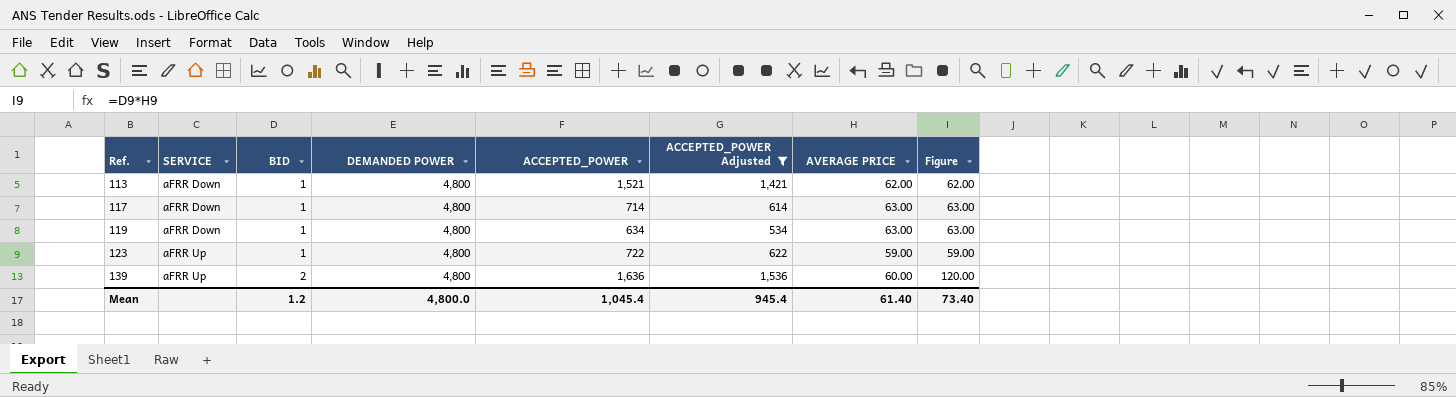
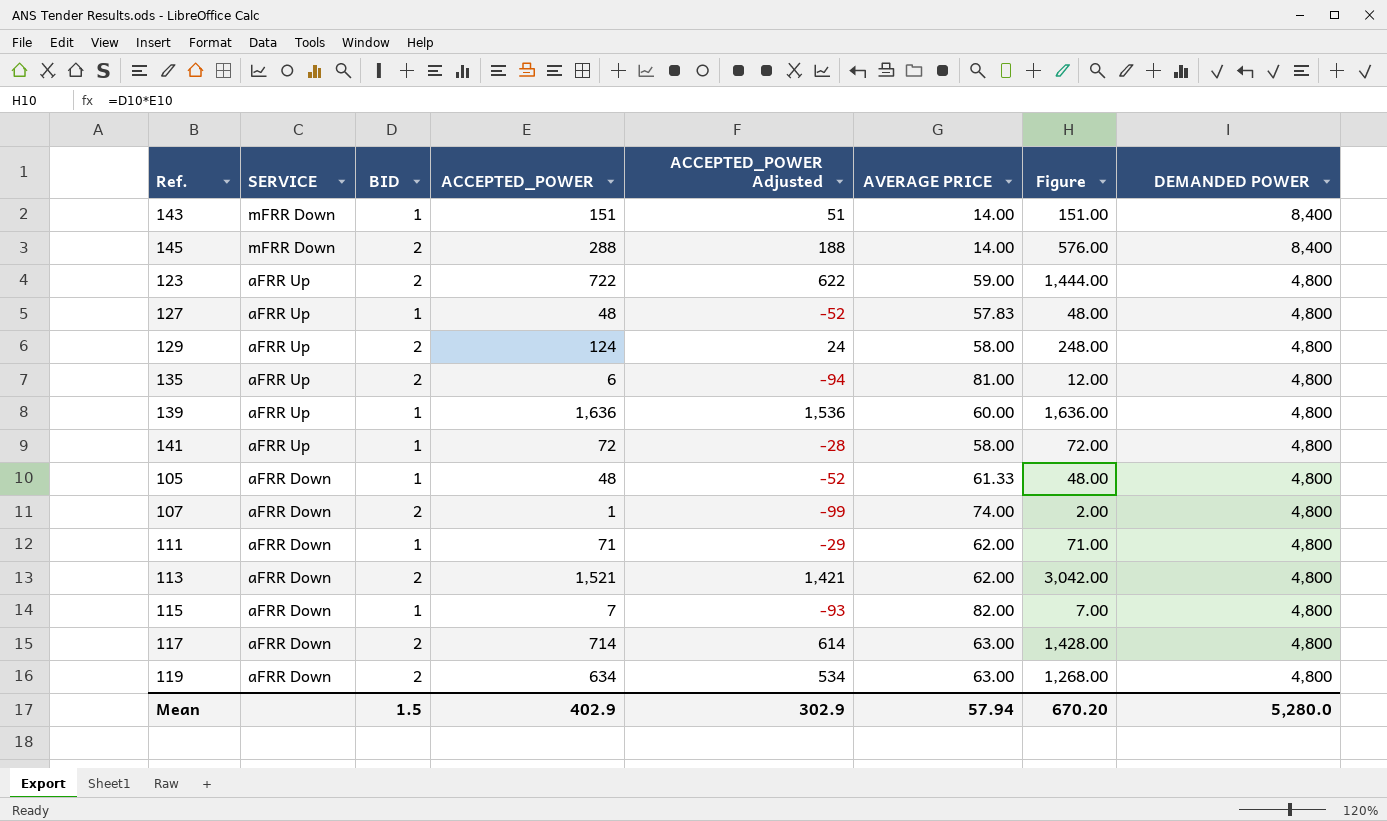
filter: ACCEPTED_POWER Adjusted >= 534 -> none
row order: Ref. ascending -> SERVICE descending
column Figure | formula: [BID] * [AVERAGE PRICE] -> [BID] * [ACCEPTED_POWER]
column DEMANDED POWER | position: 4 -> 8
123 | BID: 1 -> 2
139 | BID: 2 -> 1
113 | BID: 1 -> 2
117 | BID: 1 -> 2
119 | BID: 1 -> 2
Mean | BID: 1.2 -> 1.5
Mean | ACCEPTED_POWER: 1,045.4 -> 402.9
Mean | ACCEPTED_POWER Adjusted: 945.4 -> 302.9
Mean | AVERAGE PRICE: 61.40 -> 57.94
Mean | Figure: 73.40 -> 670.20
Mean | DEMANDED POWER: 4,800.0 -> 5,280.0

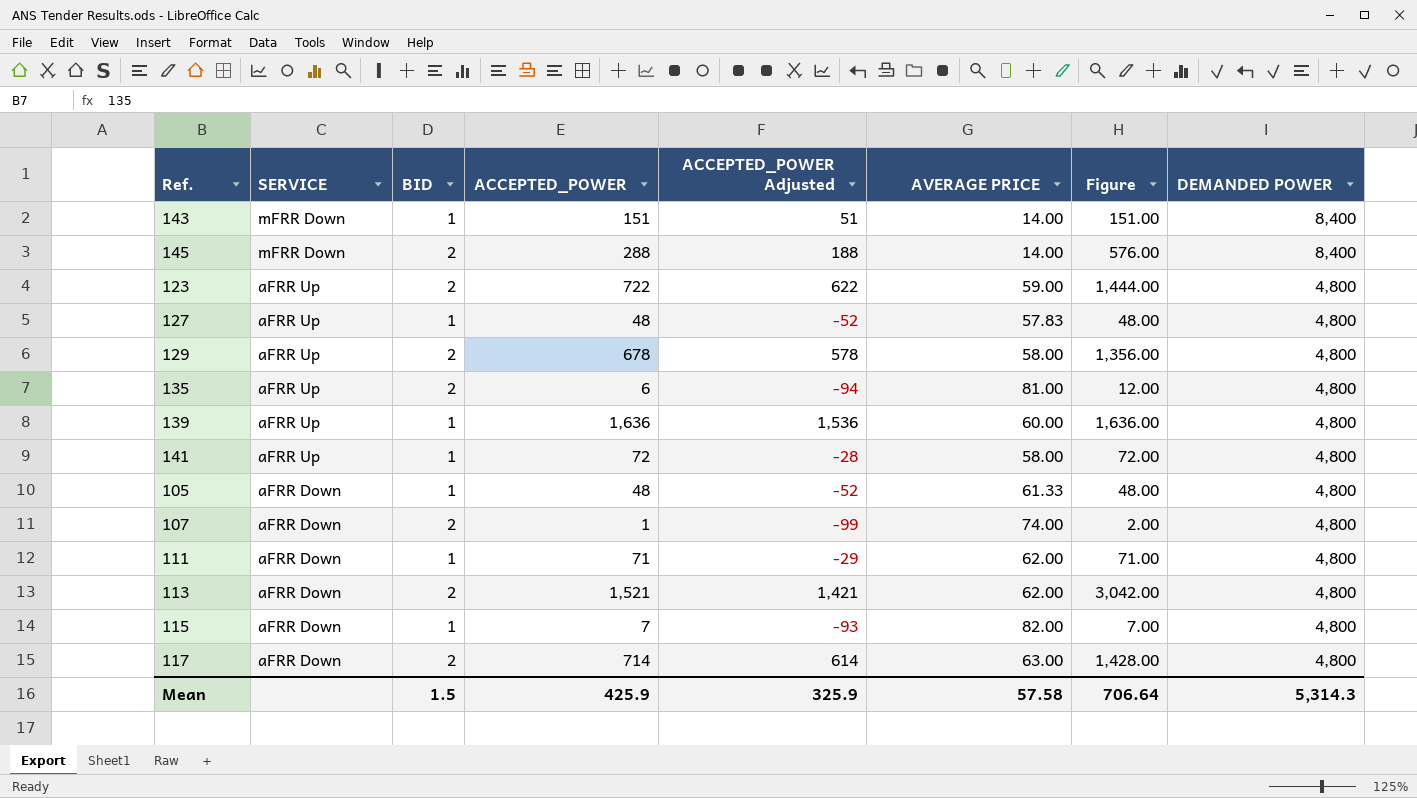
row 119: aFRR Down | 2 | 634 | 534 | 63.00 | 1,268.00 | 4,800 -> none
129 | ACCEPTED_POWER: 124 -> 678
129 | ACCEPTED_POWER Adjusted: 24 -> 578
129 | Figure: 248.00 -> 1,356.00
Mean | ACCEPTED_POWER: 402.9 -> 425.9
Mean | ACCEPTED_POWER Adjusted: 302.9 -> 325.9
Mean | AVERAGE PRICE: 57.94 -> 57.58
Mean | Figure: 670.20 -> 706.64
Mean | DEMANDED POWER: 5,280.0 -> 5,314.3

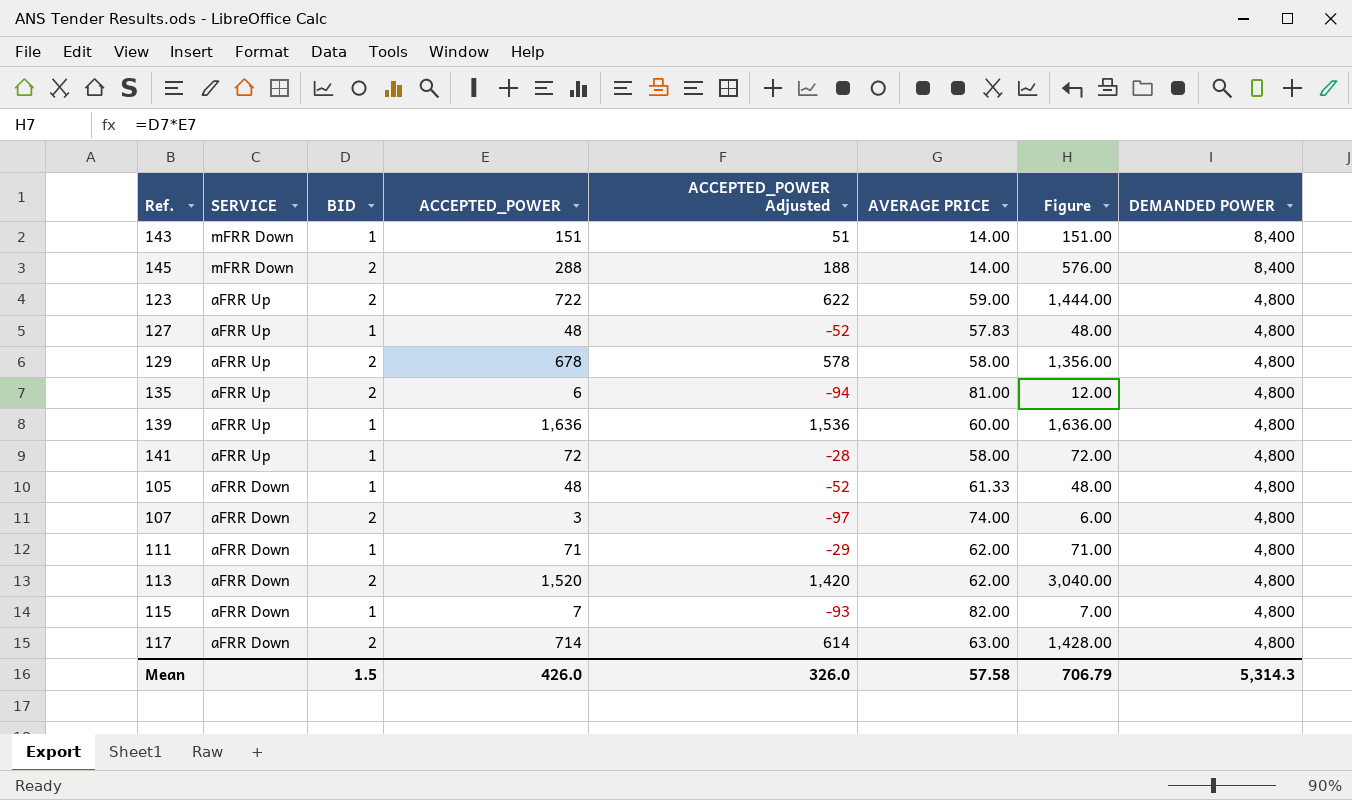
107 | ACCEPTED_POWER: 1 -> 3
107 | ACCEPTED_POWER Adjusted: -99 -> -97
107 | Figure: 2.00 -> 6.00
113 | ACCEPTED_POWER: 1,521 -> 1,520
113 | ACCEPTED_POWER Adjusted: 1,421 -> 1,420
113 | Figure: 3,042.00 -> 3,040.00
Mean | ACCEPTED_POWER: 425.9 -> 426.0
Mean | ACCEPTED_POWER Adjusted: 325.9 -> 326.0
Mean | Figure: 706.64 -> 706.79

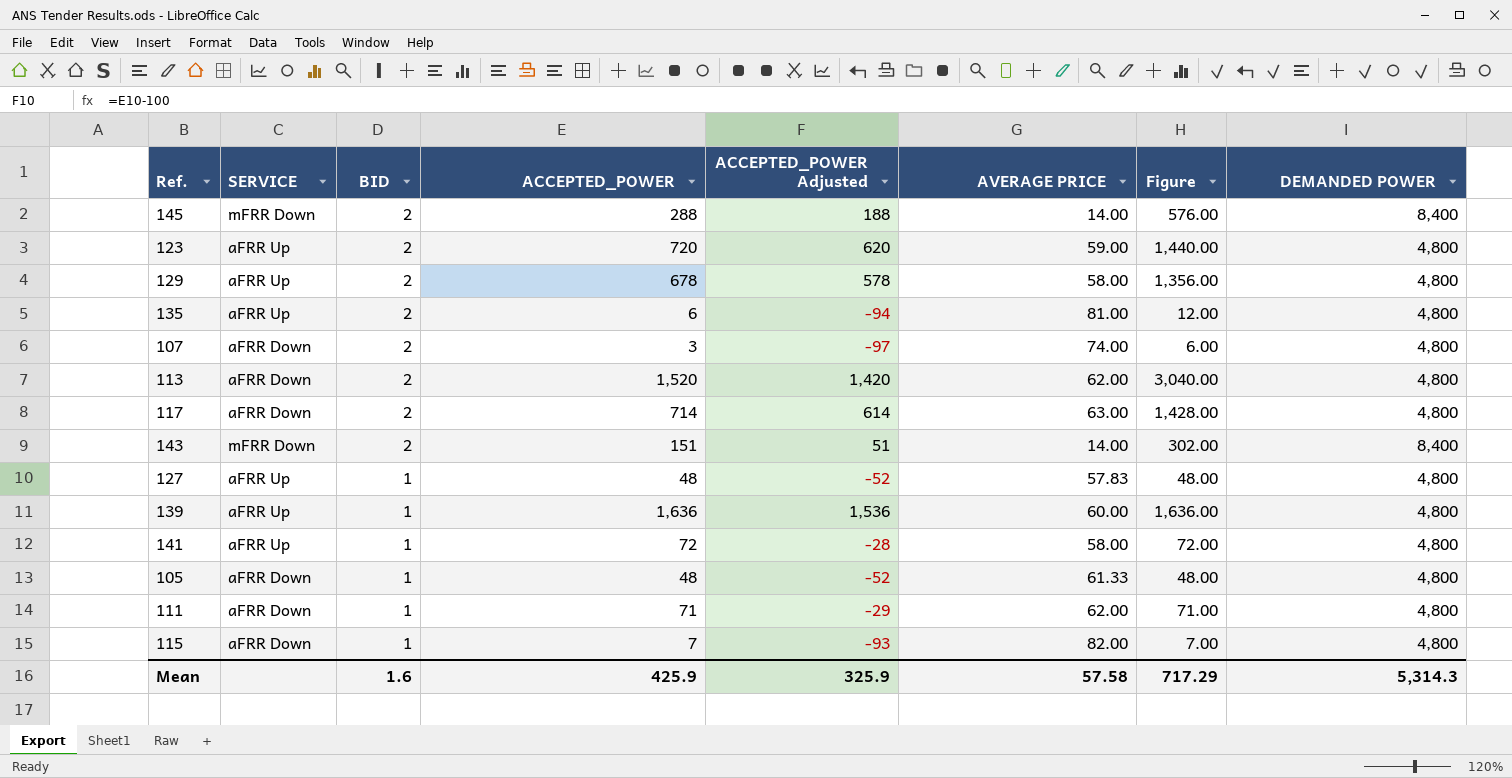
row order: SERVICE descending -> BID descending
123 | ACCEPTED_POWER: 722 -> 720
123 | ACCEPTED_POWER Adjusted: 622 -> 620
123 | Figure: 1,444.00 -> 1,440.00
143 | BID: 1 -> 2
143 | Figure: 151.00 -> 302.00
Mean | BID: 1.5 -> 1.6
Mean | ACCEPTED_POWER: 426.0 -> 425.9
Mean | ACCEPTED_POWER Adjusted: 326.0 -> 325.9
Mean | Figure: 706.79 -> 717.29

